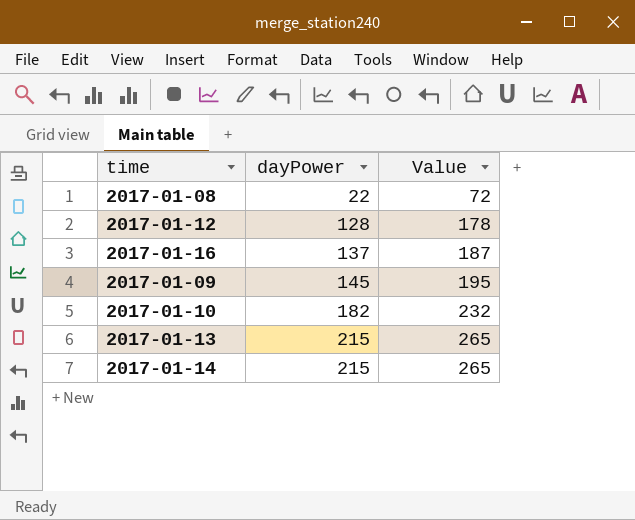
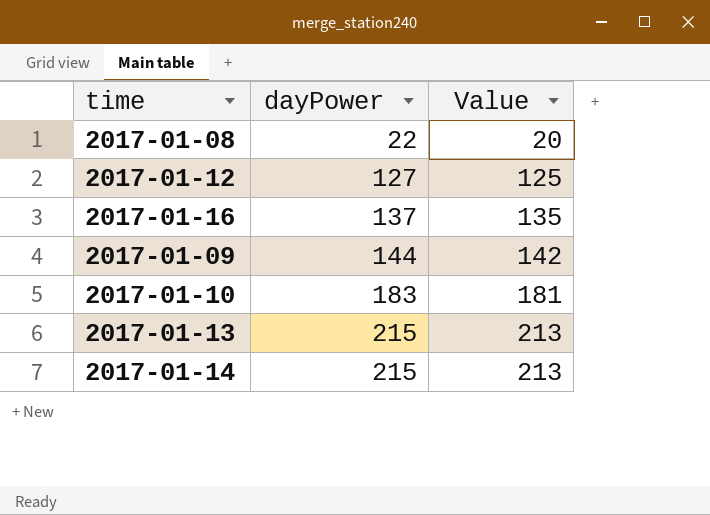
column Value | formula: [dayPower] + 50 -> [dayPower] - 2
2017-01-12 | dayPower: 128 -> 127
2017-01-09 | dayPower: 145 -> 144
2017-01-10 | dayPower: 182 -> 183

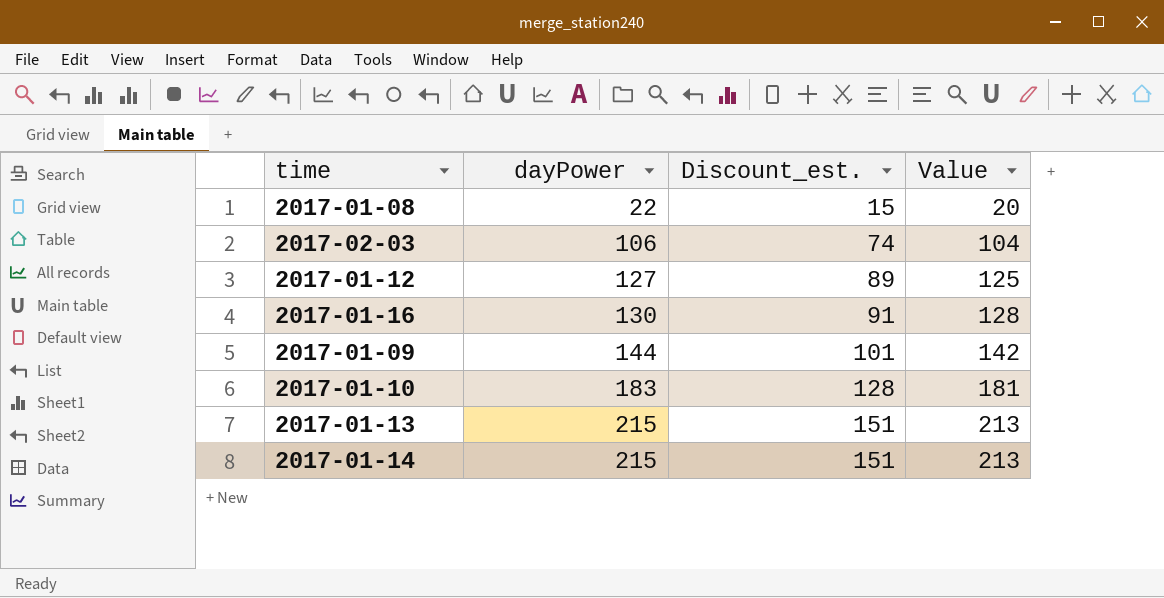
column Discount_est. | formula: none -> [dayPower] * 0.7
row 2017-02-03: none -> 106 | 74 | 104
2017-01-16 | dayPower: 137 -> 130
2017-01-16 | Value: 135 -> 128

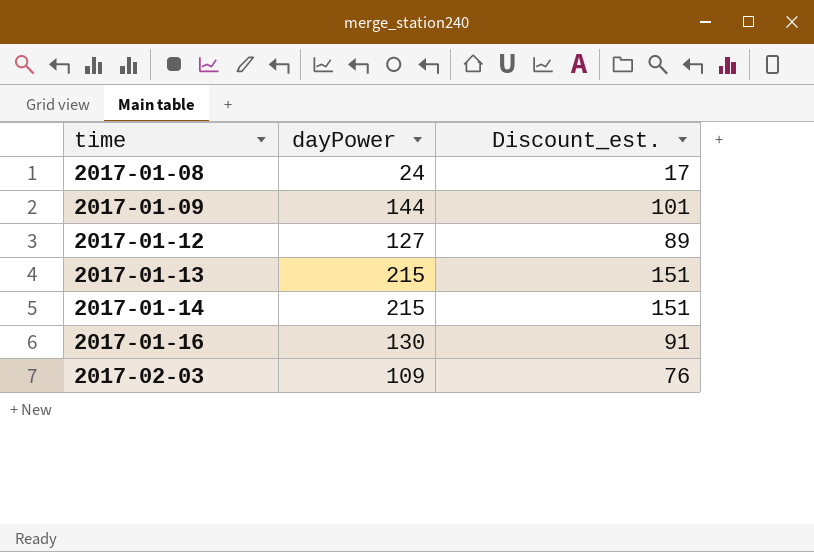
row order: dayPower ascending -> time ascending
column Value | formula: [dayPower] - 2 -> none
row 2017-01-10: 183 | 128 | 181 -> none
2017-01-08 | dayPower: 22 -> 24
2017-01-08 | Discount_est.: 15 -> 17
2017-02-03 | dayPower: 106 -> 109
2017-02-03 | Discount_est.: 74 -> 76

